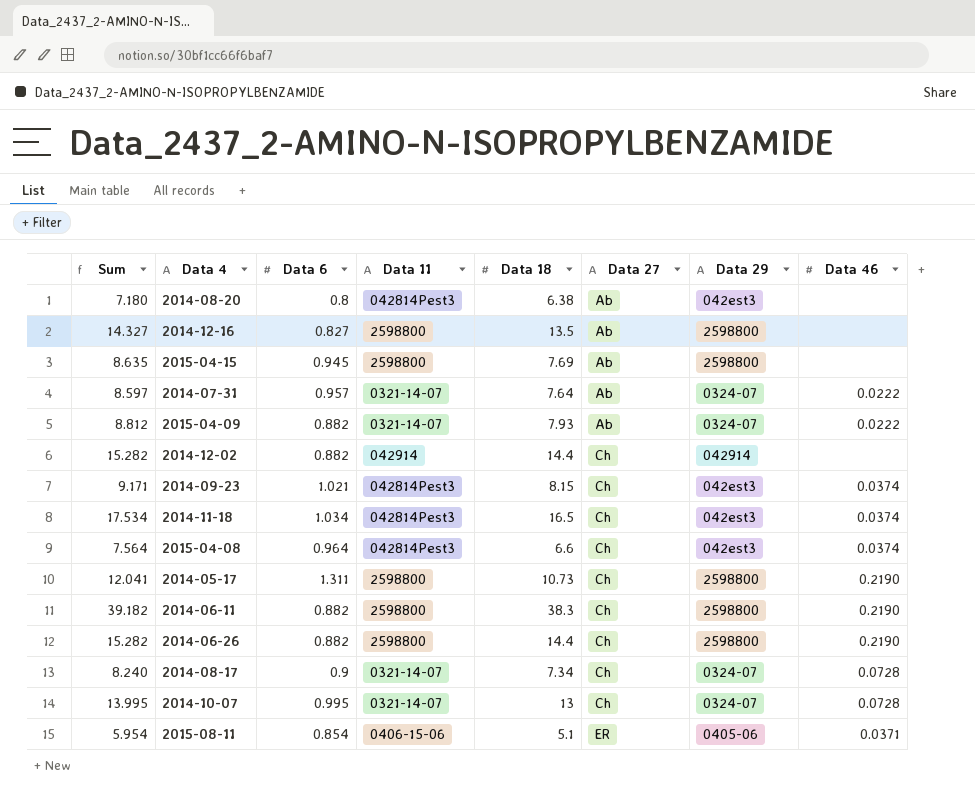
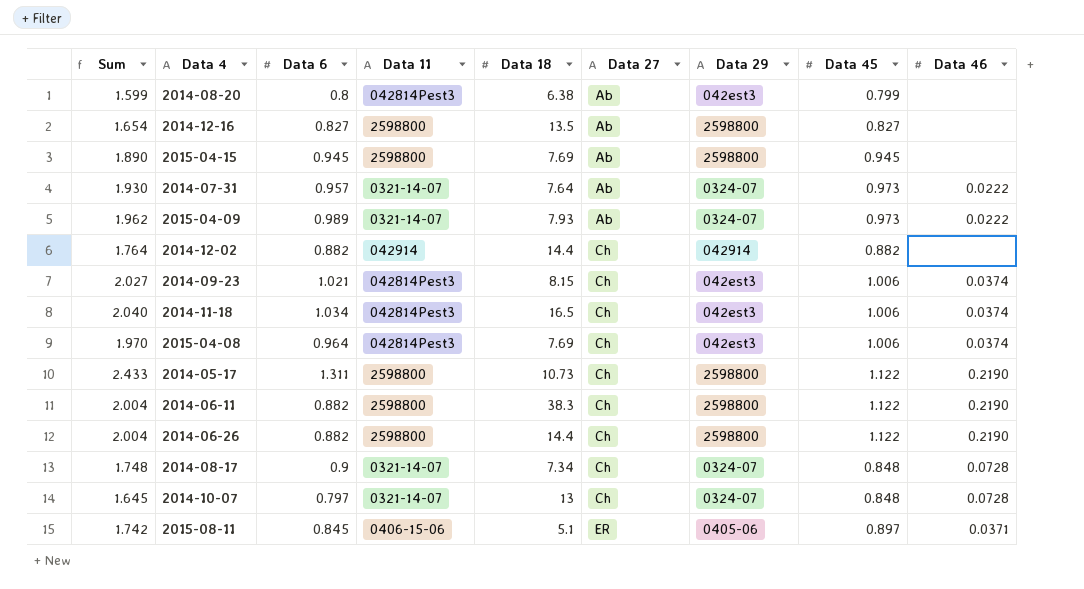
column Sum | formula: [Data 6] + [Data 18] -> [Data 6] + [Data 45]
column Data 45 | position: none -> 8
2015-04-09 | Data 6: 0.882 -> 0.989
2015-04-08 | Data 18: 6.6 -> 7.69
2014-10-07 | Data 6: 0.995 -> 0.797
2015-08-11 | Data 6: 0.854 -> 0.845

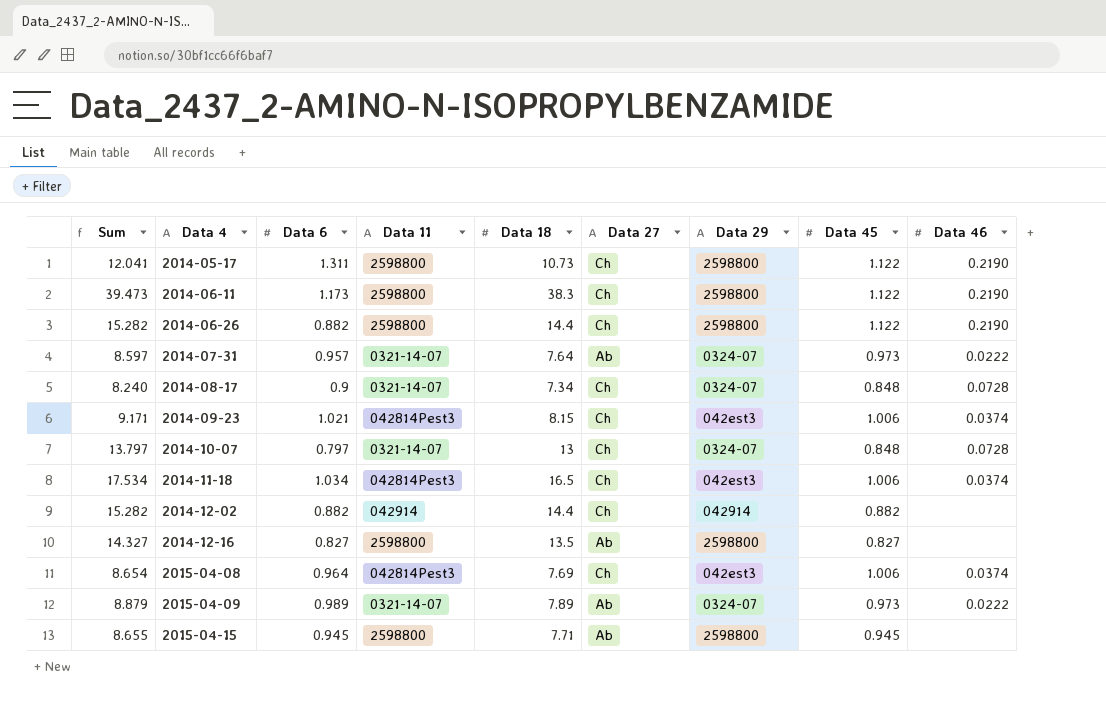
row order: Data 27 ascending -> Data 4 ascending
column Sum | formula: [Data 6] + [Data 45] -> [Data 6] + [Data 18]
row 2014-08-20: 1.599 | 0.8 | 042814Pest3 | 6.38 | Ab | 042est3 | 0.799 | none -> none
row 2015-08-11: 1.742 | 0.845 | 0406-15-06 | 5.1 | ER | 0405-06 | 0.897 | 0.0371 -> none
2014-06-11 | Data 6: 0.882 -> 1.173
2015-04-09 | Data 18: 7.93 -> 7.89
2015-04-15 | Data 18: 7.69 -> 7.71

